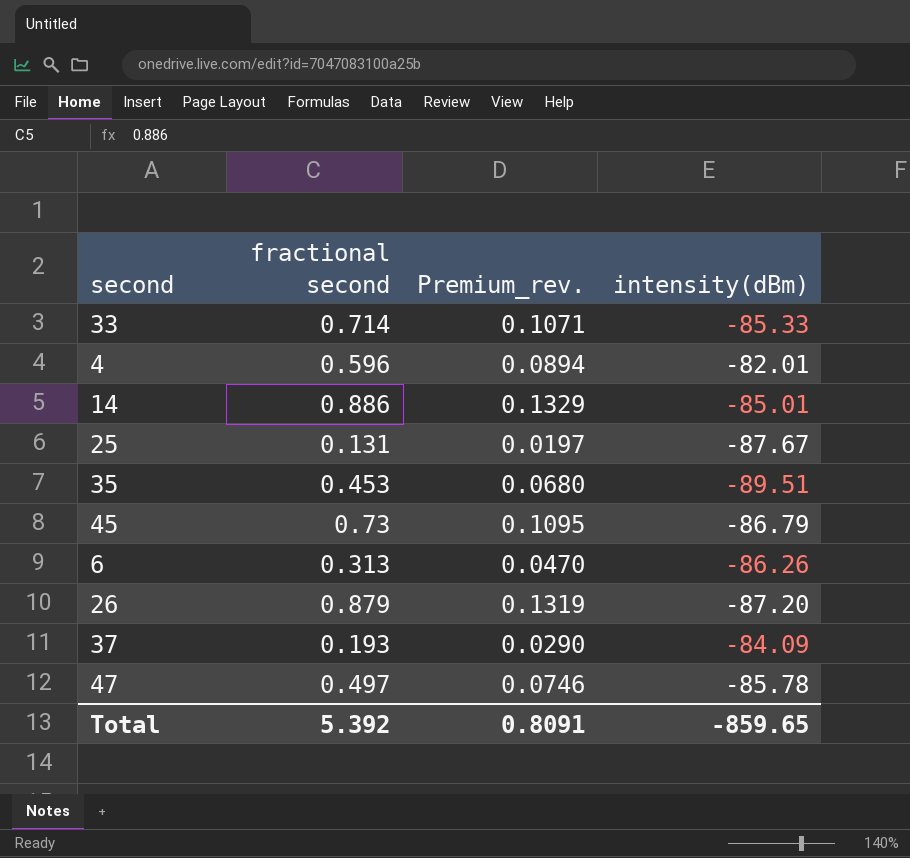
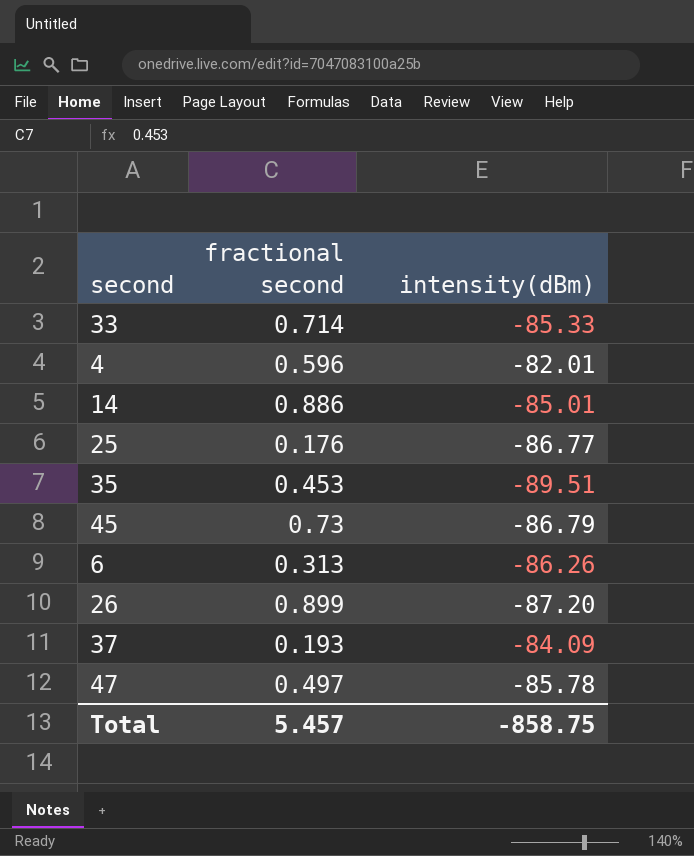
column Premium_rev. | formula: [fractional second] * 0.15 -> none
25 | fractional second: 0.131 -> 0.176
25 | intensity(dBm): -87.67 -> -86.77
26 | fractional second: 0.879 -> 0.899
Total | fractional second: 5.392 -> 5.457
Total | intensity(dBm): -859.65 -> -858.75

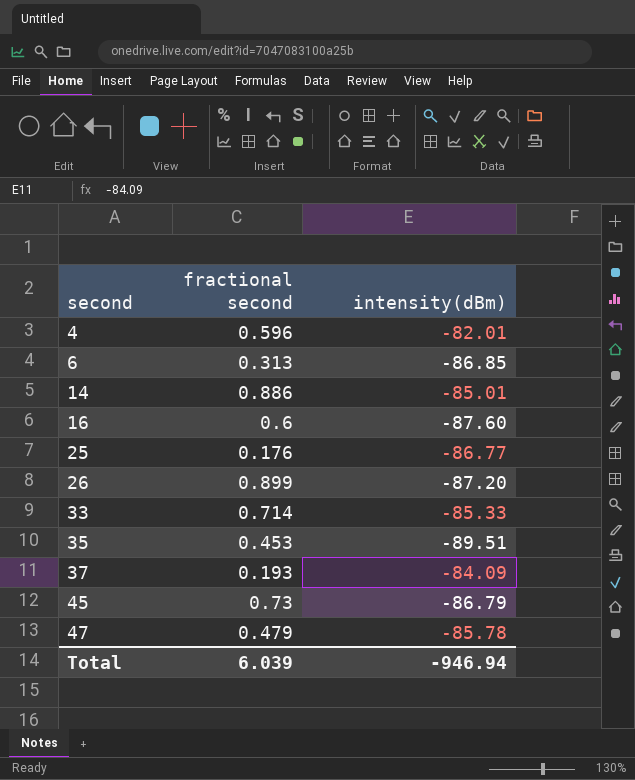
row order: none -> second ascending
6 | intensity(dBm): -86.26 -> -86.85
row 16: none -> 0.6 | -87.60
47 | fractional second: 0.497 -> 0.479
Total | fractional second: 5.457 -> 6.039
Total | intensity(dBm): -858.75 -> -946.94

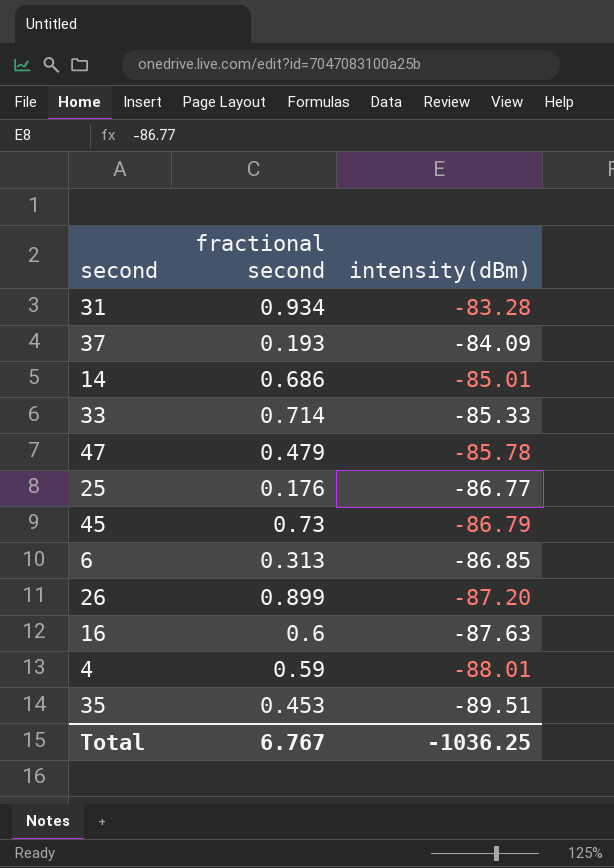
row order: second ascending -> intensity(dBm) descending
row 31: none -> 0.934 | -83.28
14 | fractional second: 0.886 -> 0.686
16 | intensity(dBm): -87.60 -> -87.63
4 | fractional second: 0.596 -> 0.59
4 | intensity(dBm): -82.01 -> -88.01
Total | fractional second: 6.039 -> 6.767
Total | intensity(dBm): -946.94 -> -1036.25

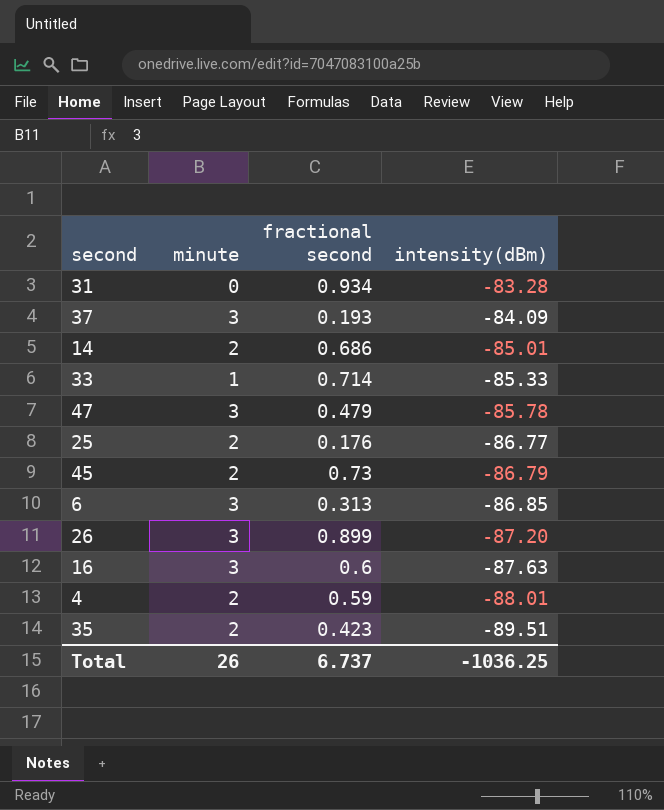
column minute | position: none -> 2
35 | fractional second: 0.453 -> 0.423
Total | fractional second: 6.767 -> 6.737

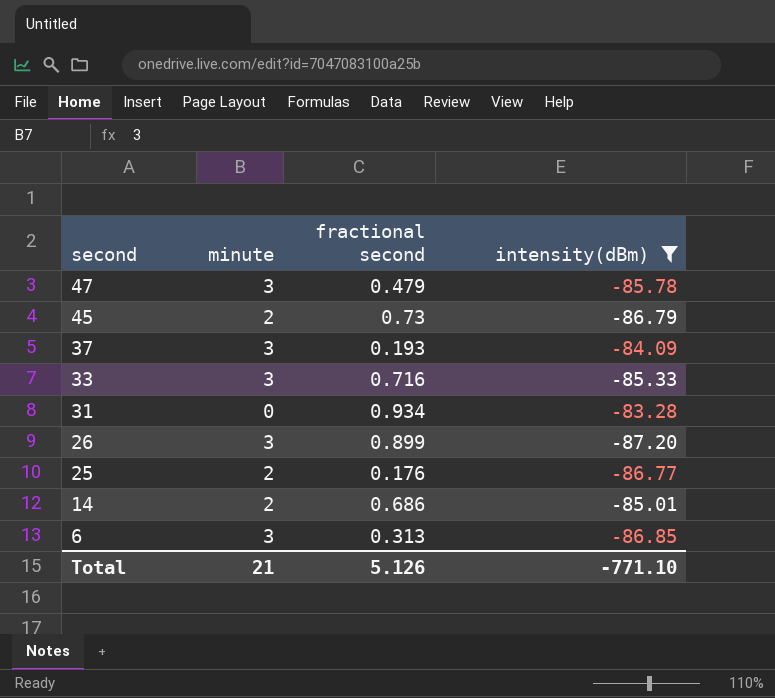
filter: none -> intensity(dBm) >= -87.20
row order: intensity(dBm) descending -> second descending
33 | minute: 1 -> 3
33 | fractional second: 0.714 -> 0.716
Total | minute: 26 -> 21
Total | fractional second: 6.737 -> 5.126
Total | intensity(dBm): -1036.25 -> -771.10

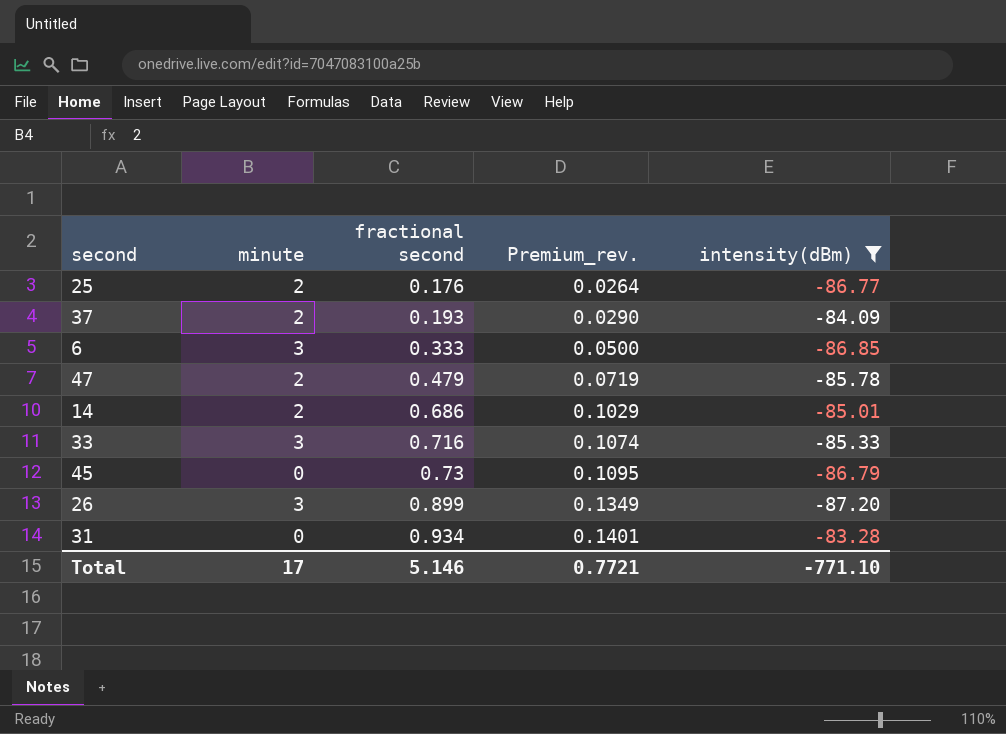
row order: second descending -> fractional second ascending
column Premium_rev. | formula: none -> [fractional second] * 0.15
37 | minute: 3 -> 2
6 | fractional second: 0.313 -> 0.333
47 | minute: 3 -> 2
45 | minute: 2 -> 0
Total | minute: 21 -> 17
Total | fractional second: 5.126 -> 5.146

